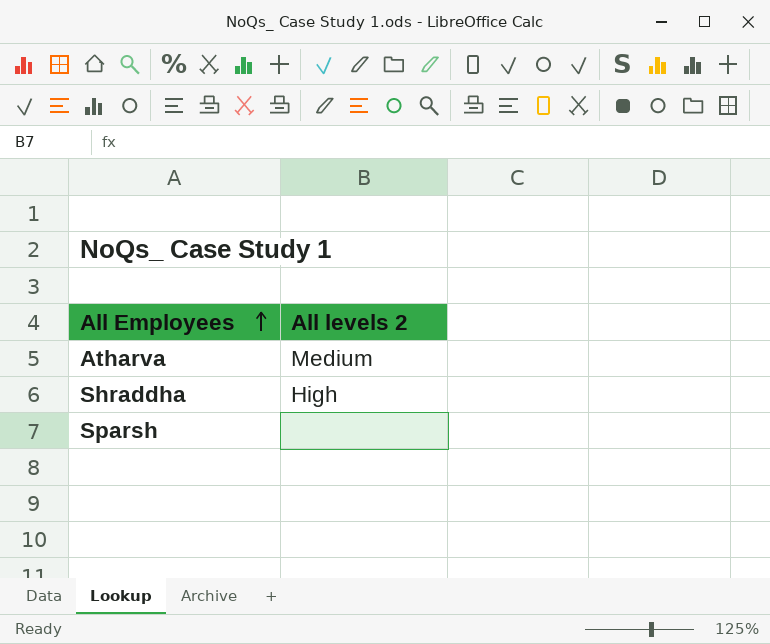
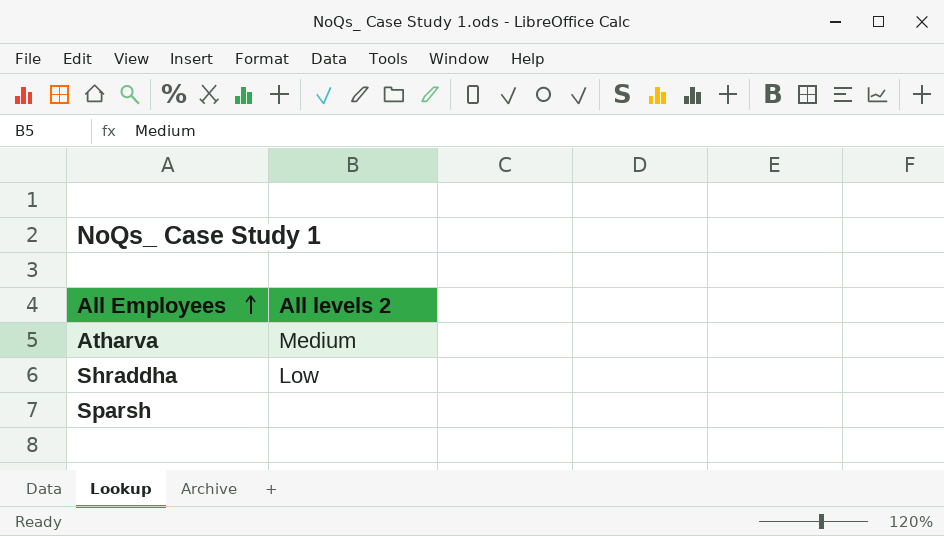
Shraddha | All levels 2: High -> Low

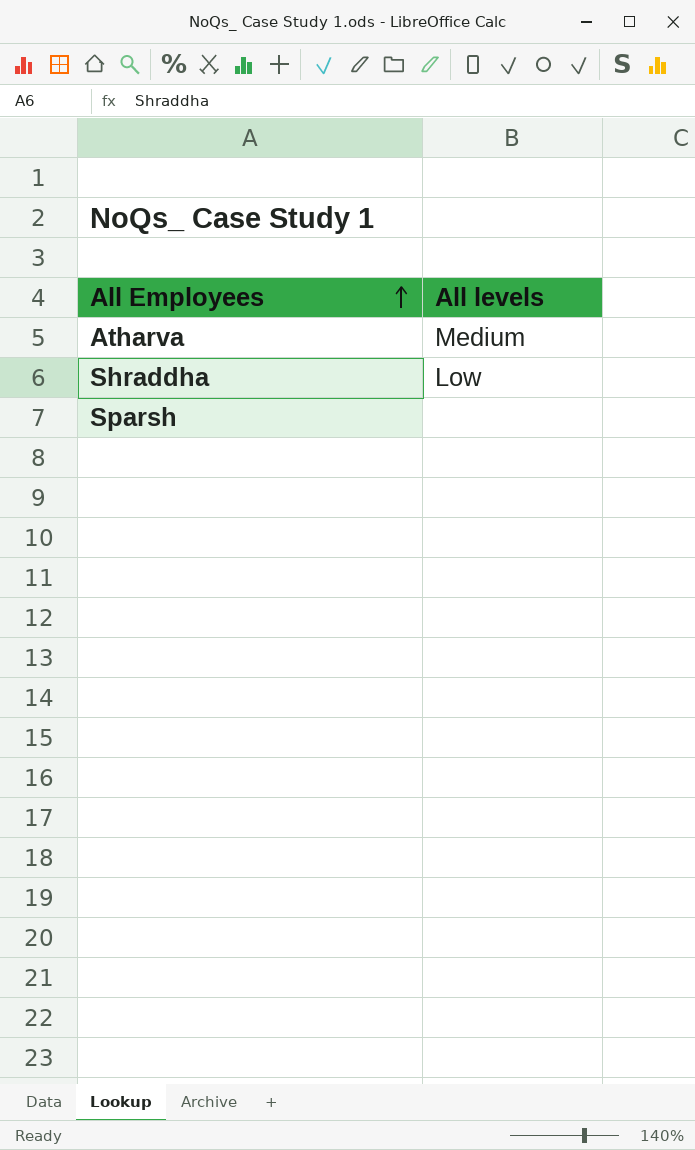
column name: All levels 2 -> All levels

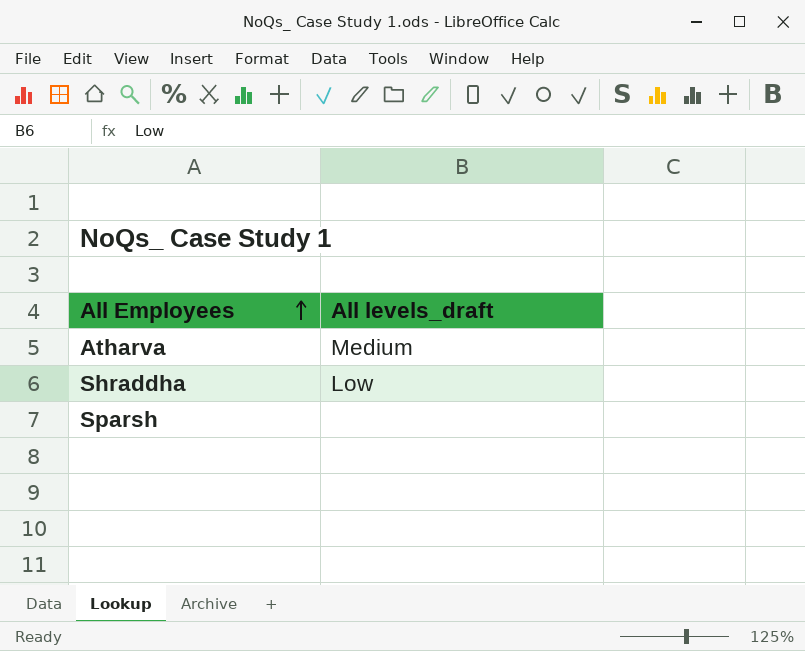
column name: All levels -> All levels_draft

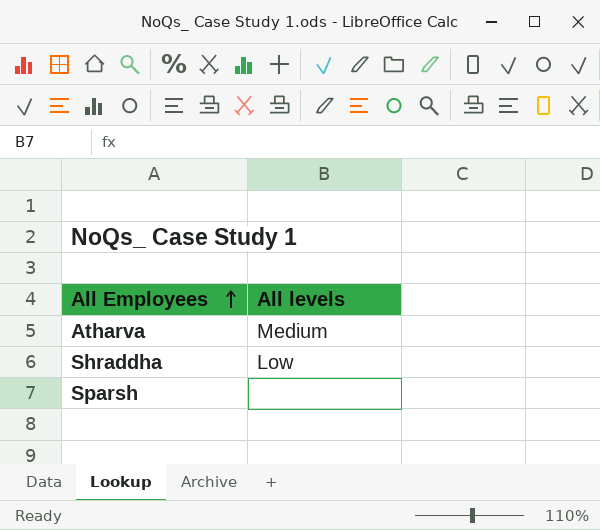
column name: All levels_draft -> All levels

